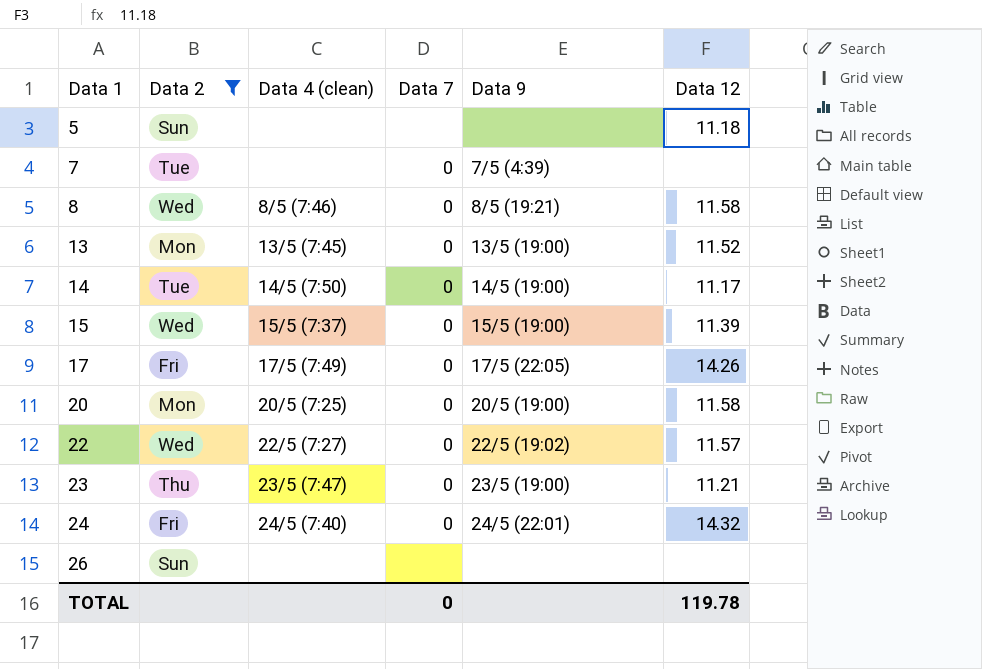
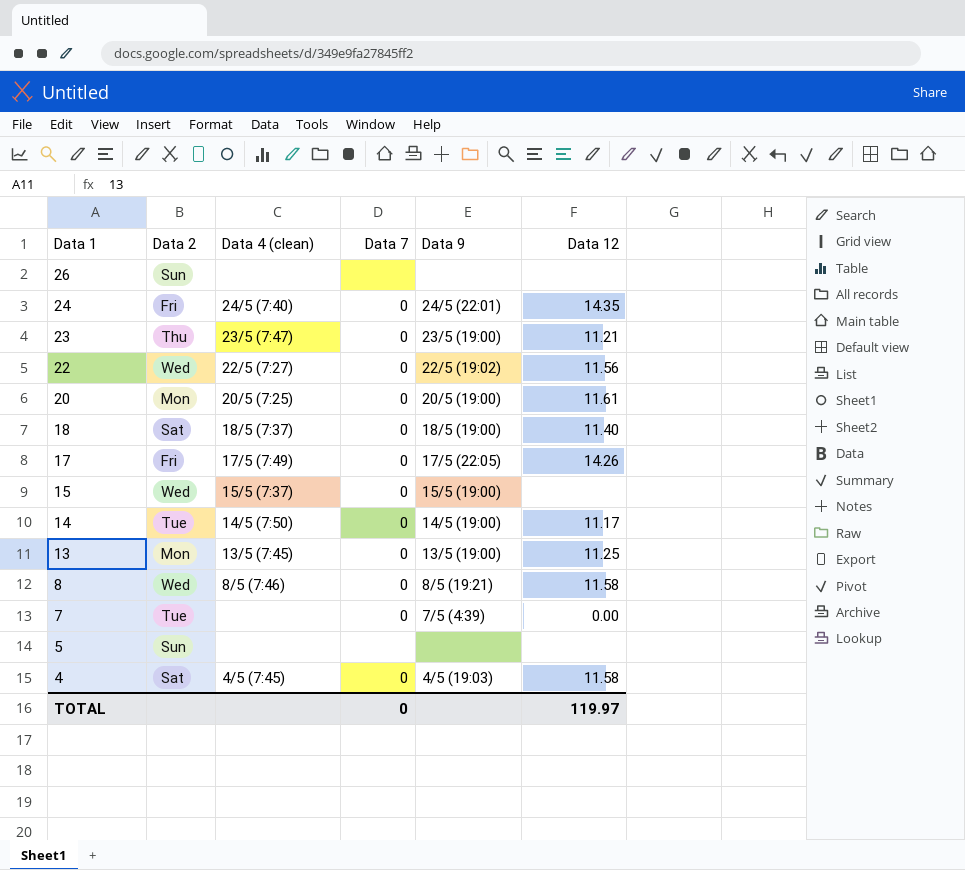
filter: Data 2 != Sat -> none
row order: Data 1 ascending -> Data 1 descending
24 | Data 12: 14.32 -> 14.35
22 | Data 12: 11.57 -> 11.56
20 | Data 12: 11.58 -> 11.61
15 | Data 12: 11.39 -> none
13 | Data 12: 11.52 -> 11.25
7 | Data 12: none -> 0.00
5 | Data 12: 11.18 -> none
TOTAL | Data 12: 119.78 -> 119.97

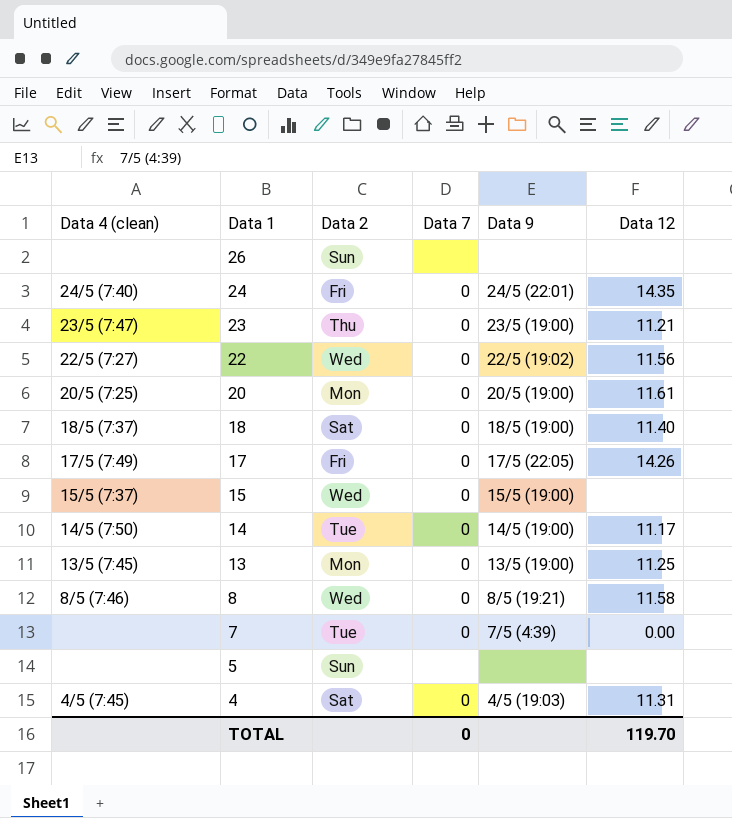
column Data 4 (clean) | position: 3 -> 1
4 | Data 12: 11.58 -> 11.31
TOTAL | Data 12: 119.97 -> 119.70

